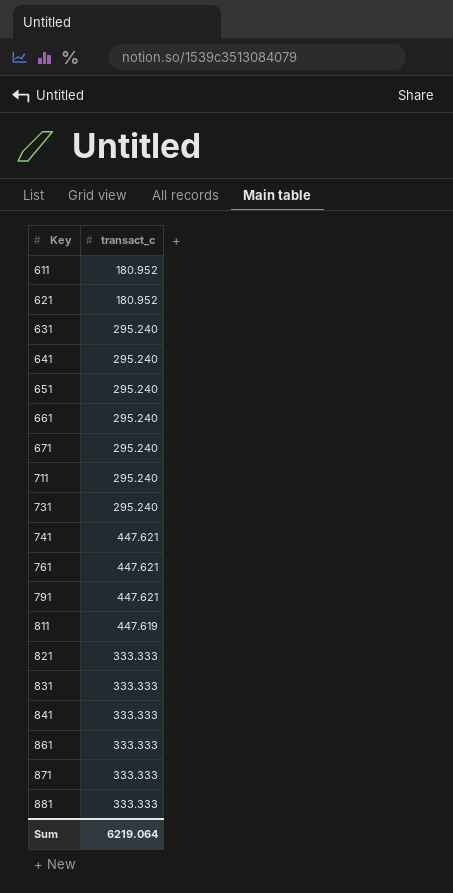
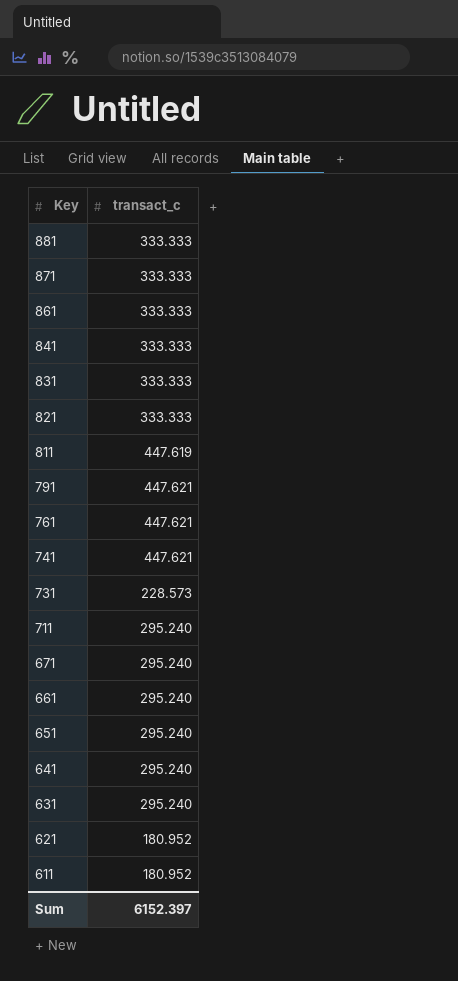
row order: Key ascending -> Key descending
731 | transact_c: 295.240 -> 228.573
Sum | transact_c: 6219.064 -> 6152.397

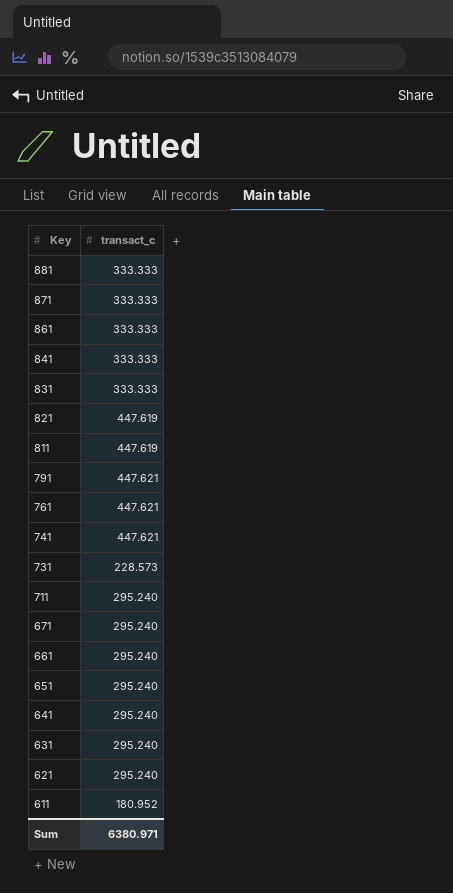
821 | transact_c: 333.333 -> 447.619
621 | transact_c: 180.952 -> 295.240
Sum | transact_c: 6152.397 -> 6380.971

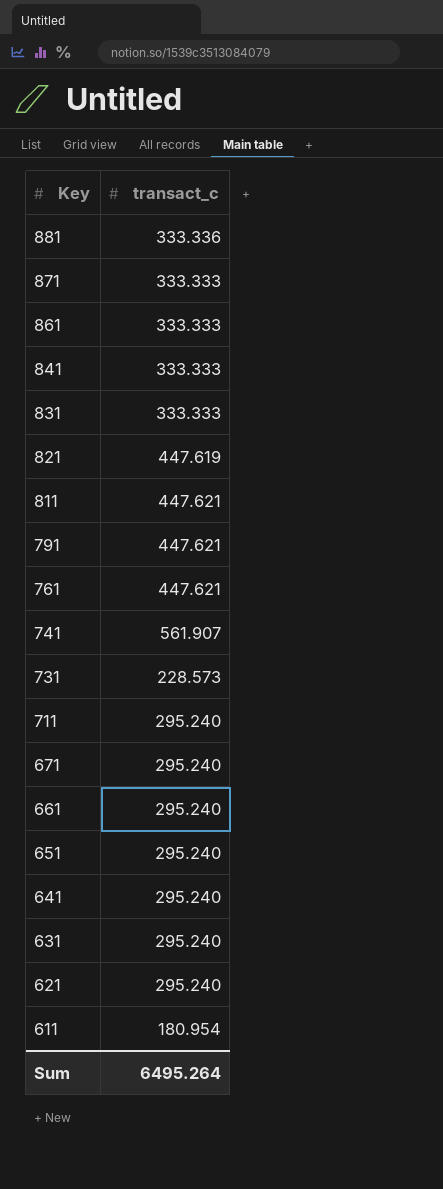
881 | transact_c: 333.333 -> 333.336
811 | transact_c: 447.619 -> 447.621
741 | transact_c: 447.621 -> 561.907
611 | transact_c: 180.952 -> 180.954
Sum | transact_c: 6380.971 -> 6495.264

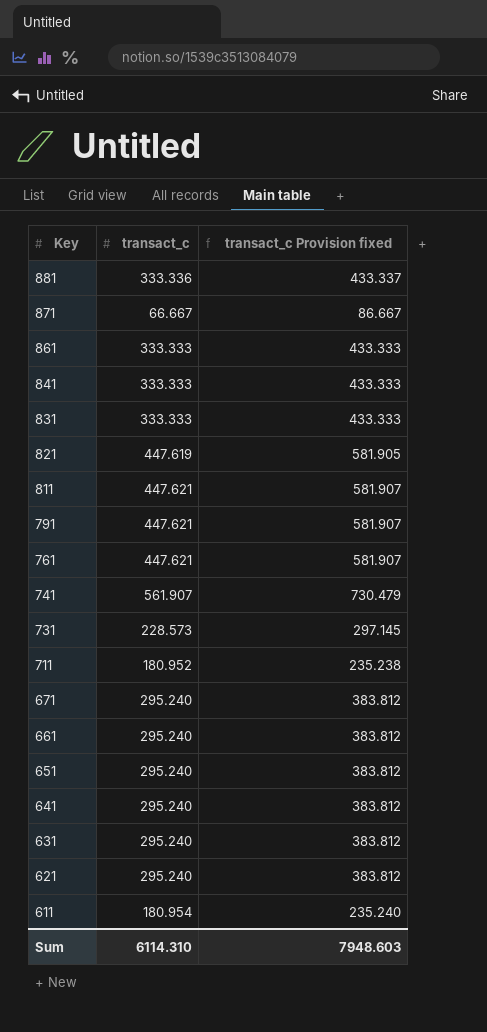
column transact_c Provision fixed | formula: none -> [transact_c] * 1.3
871 | transact_c: 333.333 -> 66.667
711 | transact_c: 295.240 -> 180.952
Sum | transact_c: 6495.264 -> 6114.310

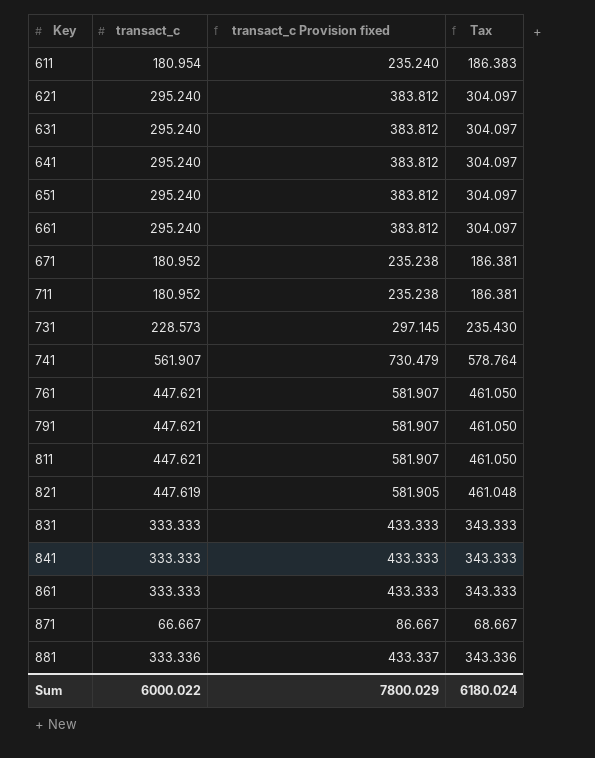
row order: Key descending -> Key ascending
column Tax | formula: none -> [transact_c] * 1.03
671 | transact_c: 295.240 -> 180.952
671 | transact_c Provision fixed: 383.812 -> 235.238
Sum | transact_c: 6114.310 -> 6000.022
Sum | transact_c Provision fixed: 7948.603 -> 7800.029

